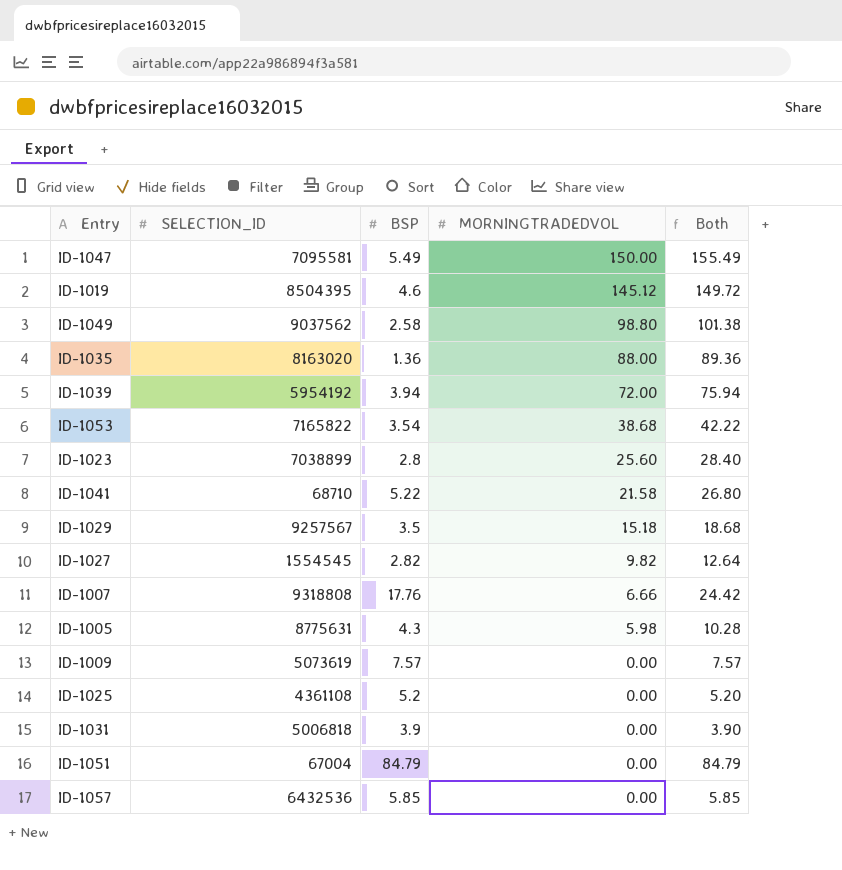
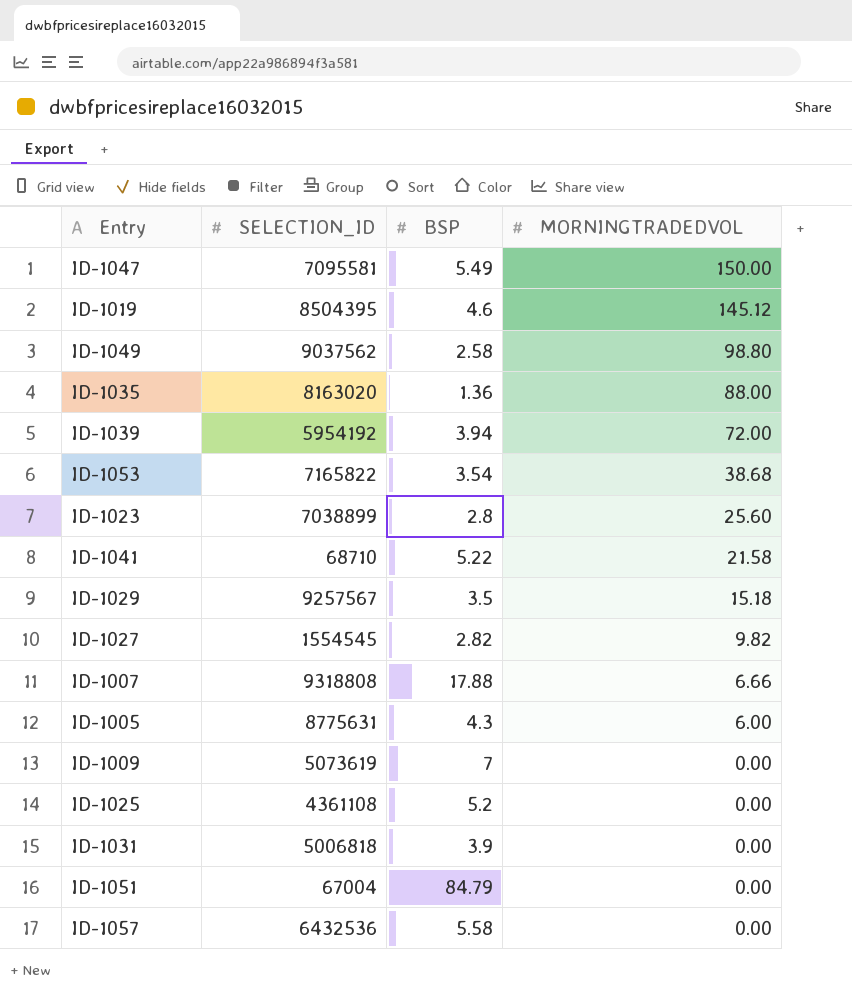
column Both | formula: [BSP] + [MORNINGTRADEDVOL] -> none
ID-1007 | BSP: 17.76 -> 17.88
ID-1005 | MORNINGTRADEDVOL: 5.98 -> 6.00
ID-1009 | BSP: 7.57 -> 7
ID-1057 | BSP: 5.85 -> 5.58

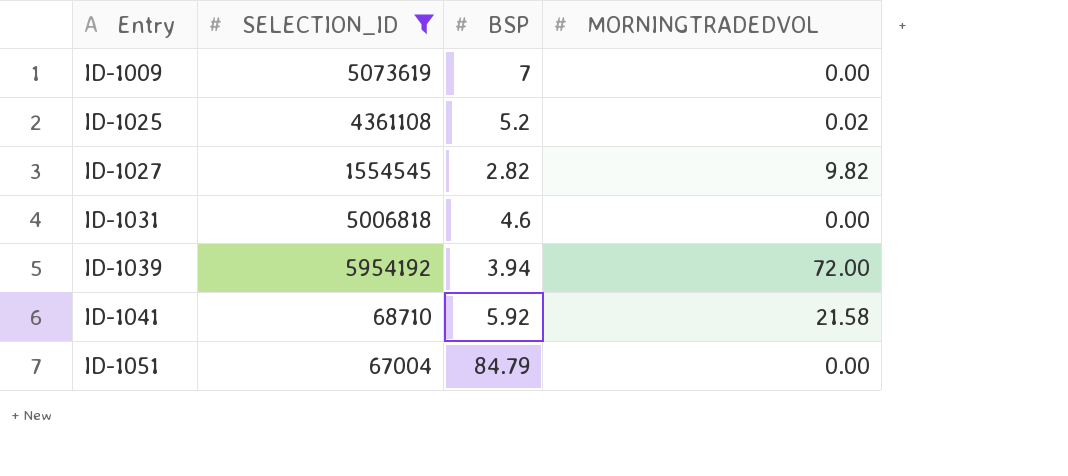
filter: none -> SELECTION_ID <= 5954192
row order: MORNINGTRADEDVOL descending -> Entry ascending
ID-1025 | MORNINGTRADEDVOL: 0.00 -> 0.02
ID-1031 | BSP: 3.9 -> 4.6
ID-1041 | BSP: 5.22 -> 5.92

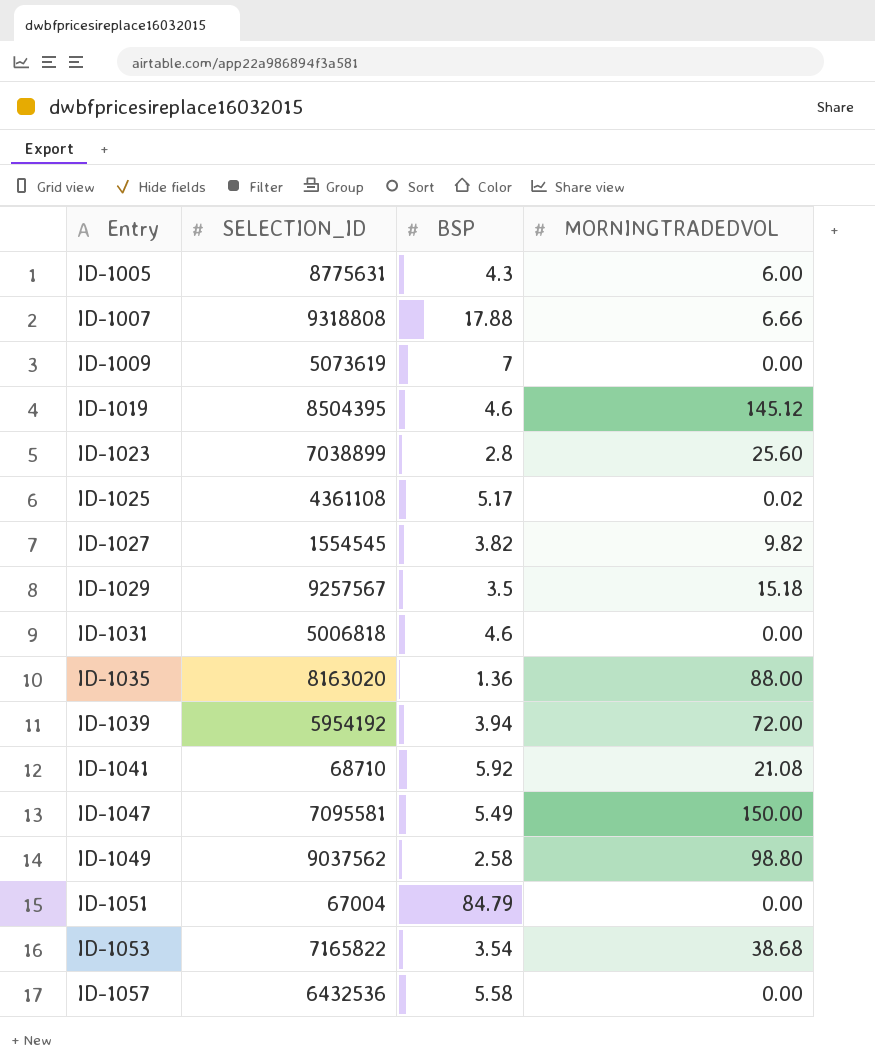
filter: SELECTION_ID <= 5954192 -> none
ID-1025 | BSP: 5.2 -> 5.17
ID-1027 | BSP: 2.82 -> 3.82
ID-1041 | MORNINGTRADEDVOL: 21.58 -> 21.08

